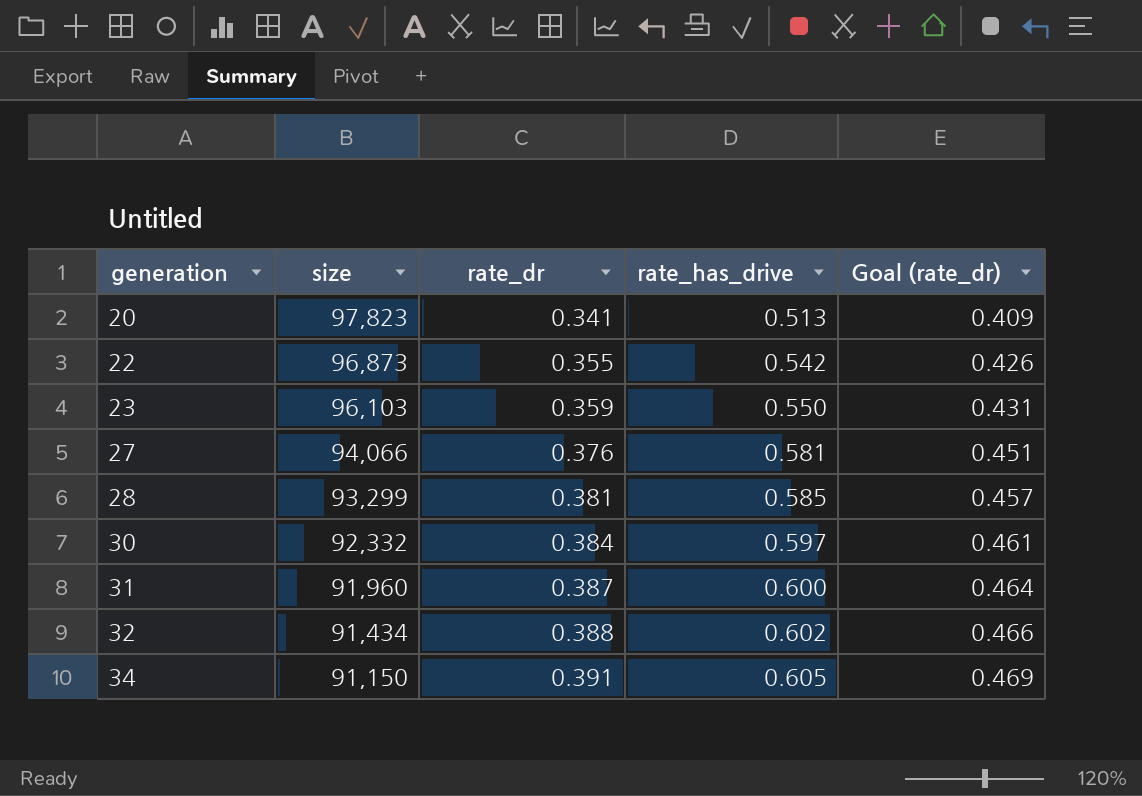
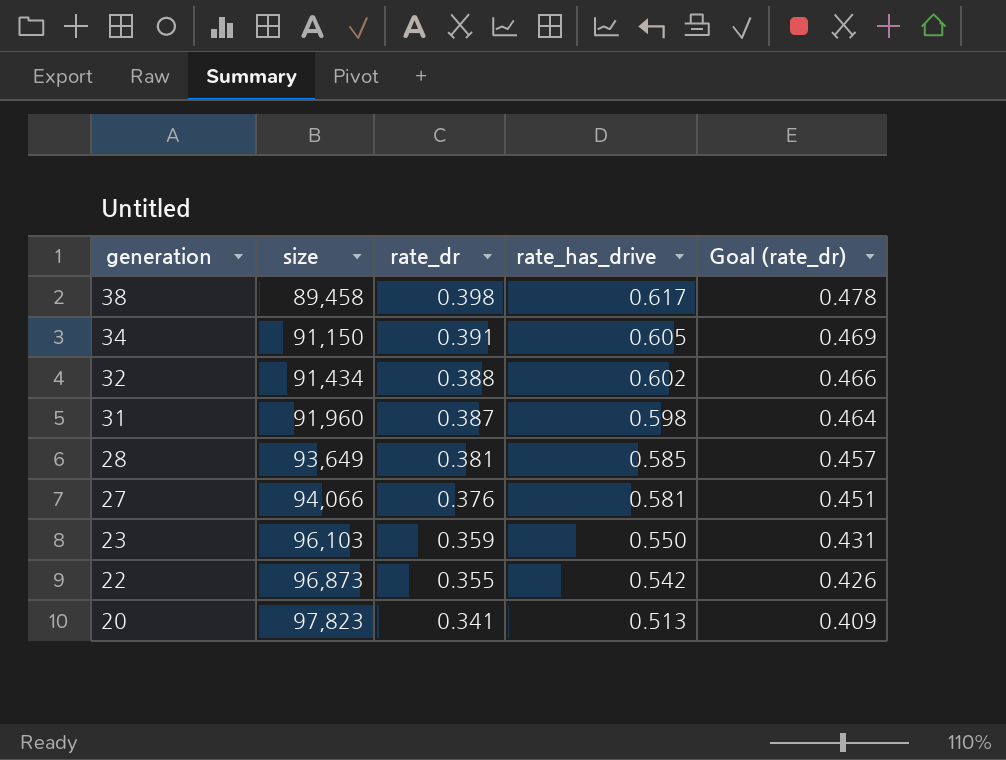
row order: generation ascending -> generation descending
row 30: 92,332 | 0.384 | 0.597 | 0.461 -> none
row 38: none -> 89,458 | 0.398 | 0.617 | 0.478
31 | rate_has_drive: 0.600 -> 0.598
28 | size: 93,299 -> 93,649

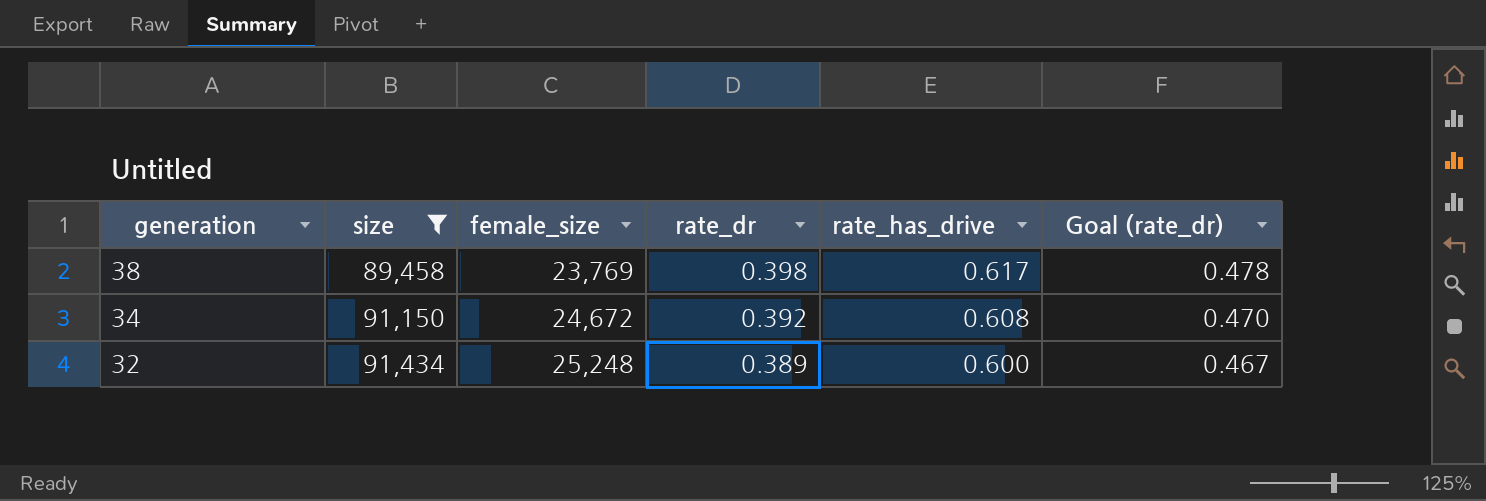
filter: none -> size <= 91,434
column female_size | position: none -> 3
34 | rate_dr: 0.391 -> 0.392
34 | rate_has_drive: 0.605 -> 0.608
34 | Goal (rate_dr): 0.469 -> 0.470
32 | rate_dr: 0.388 -> 0.389
32 | rate_has_drive: 0.602 -> 0.600
32 | Goal (rate_dr): 0.466 -> 0.467

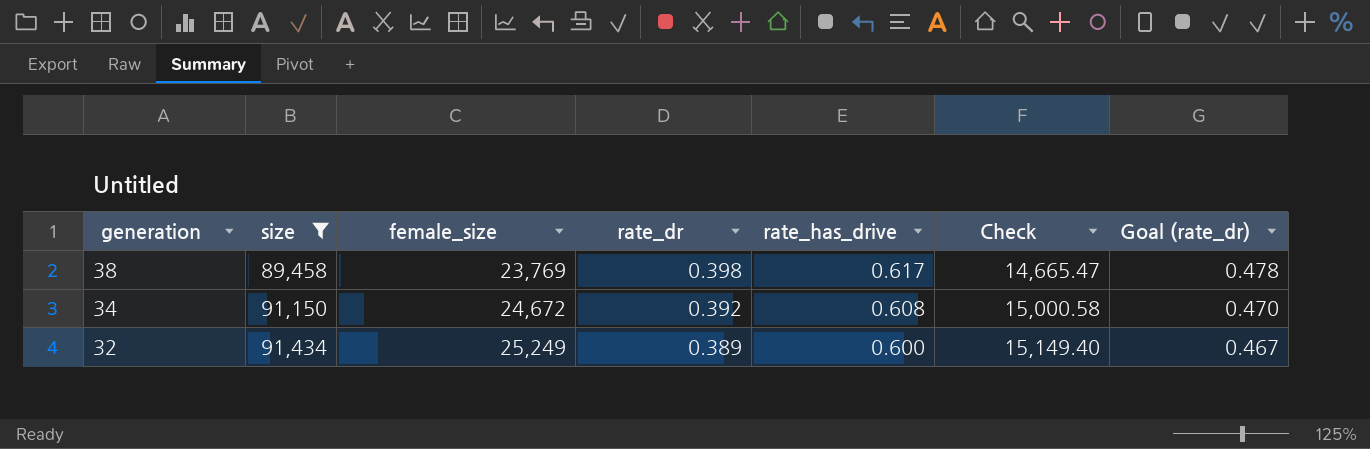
column Check | formula: none -> [female_size] * [rate_has_drive]
32 | female_size: 25,248 -> 25,249

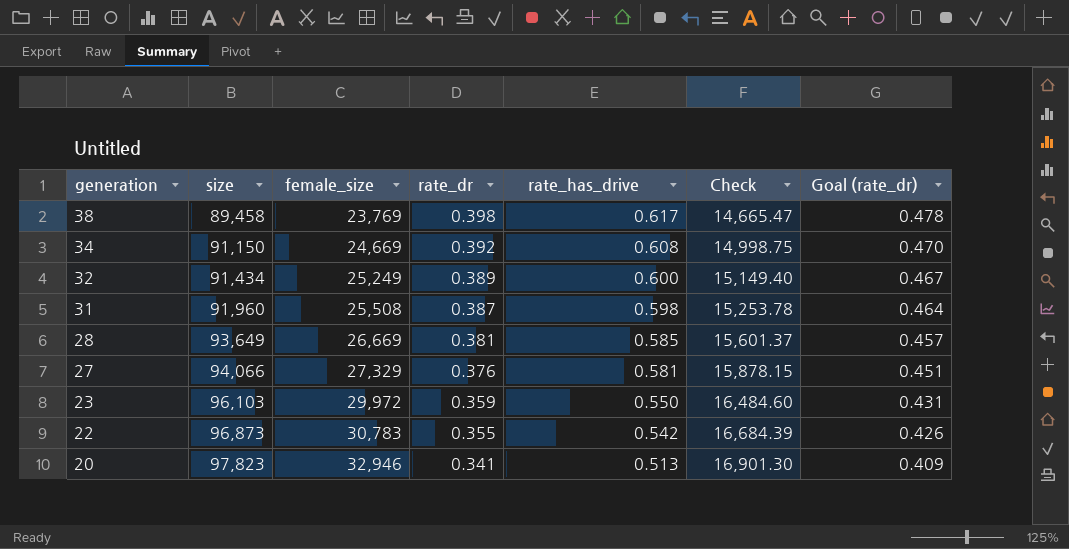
filter: size <= 91,434 -> none
34 | female_size: 24,672 -> 24,669
34 | Check: 15,000.58 -> 14,998.75

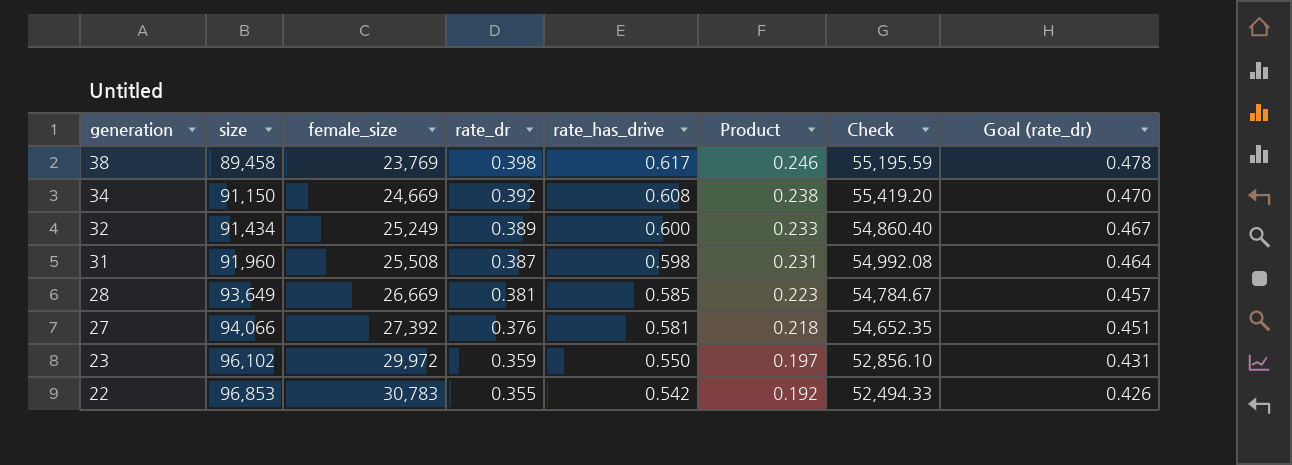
column Product | formula: none -> [rate_dr] * [rate_has_drive]
column Check | formula: [female_size] * [rate_has_drive] -> [size] * [rate_has_drive]
row 20: 97,823 | 32,946 | 0.341 | 0.513 | 16,901.30 | 0.409 -> none
27 | female_size: 27,329 -> 27,392
23 | size: 96,103 -> 96,102
22 | size: 96,873 -> 96,853

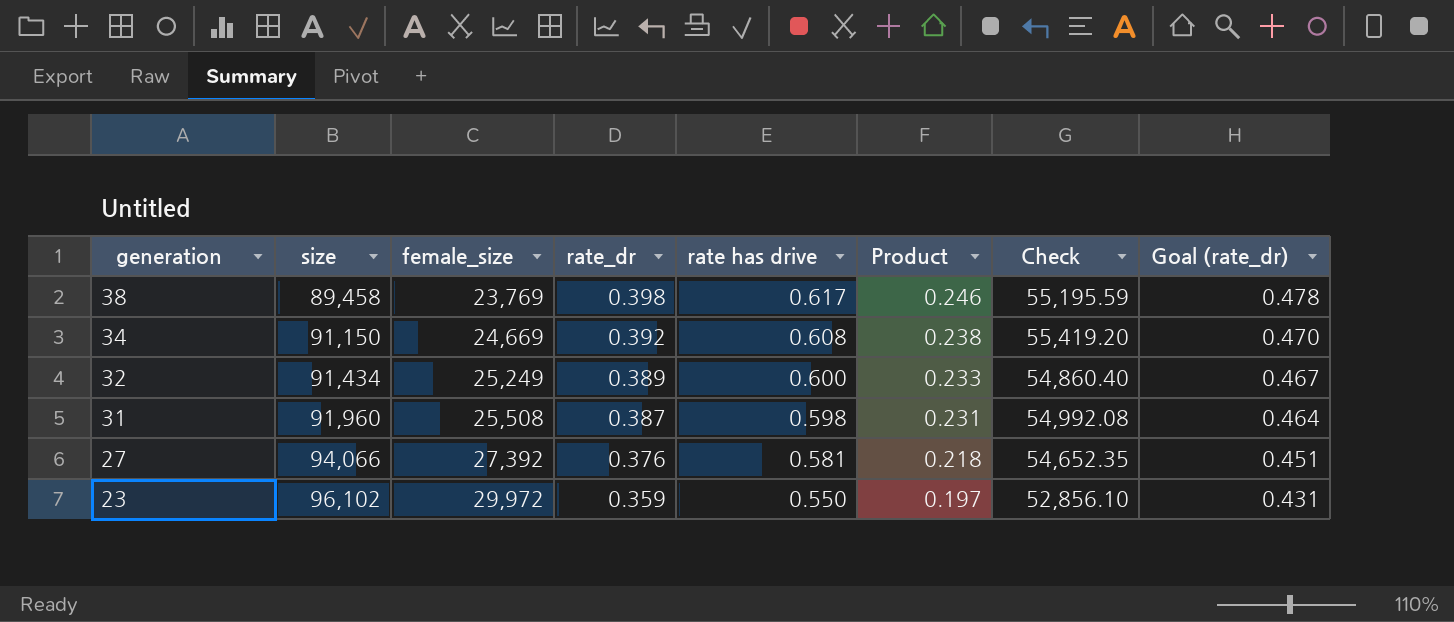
column name: rate_has_drive -> rate has drive
row 28: 93,649 | 26,669 | 0.381 | 0.585 | 0.223 | 54,784.67 | 0.457 -> none
row 22: 96,853 | 30,783 | 0.355 | 0.542 | 0.192 | 52,494.33 | 0.426 -> none

